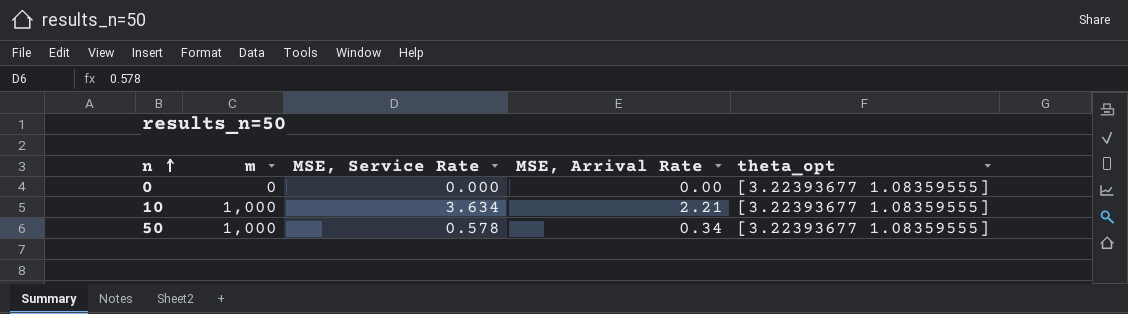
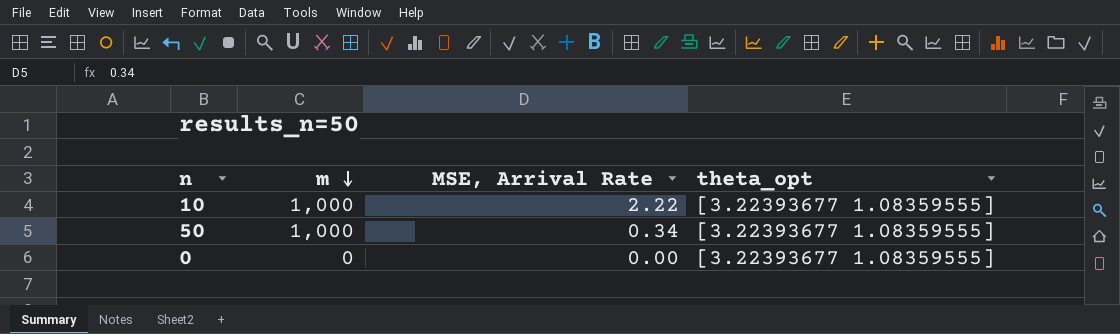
row order: n ascending -> m descending
column MSE, Service Rate | position: 3 -> none
10 | MSE, Arrival Rate: 2.21 -> 2.22

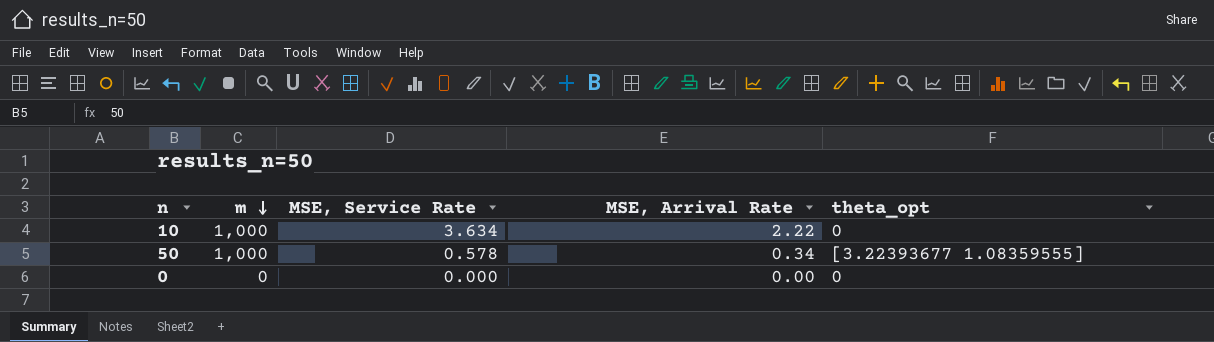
column MSE, Service Rate | position: none -> 3
10 | theta_opt: [3.22393677 1.08359555] -> 0
0 | theta_opt: [3.22393677 1.08359555] -> 0

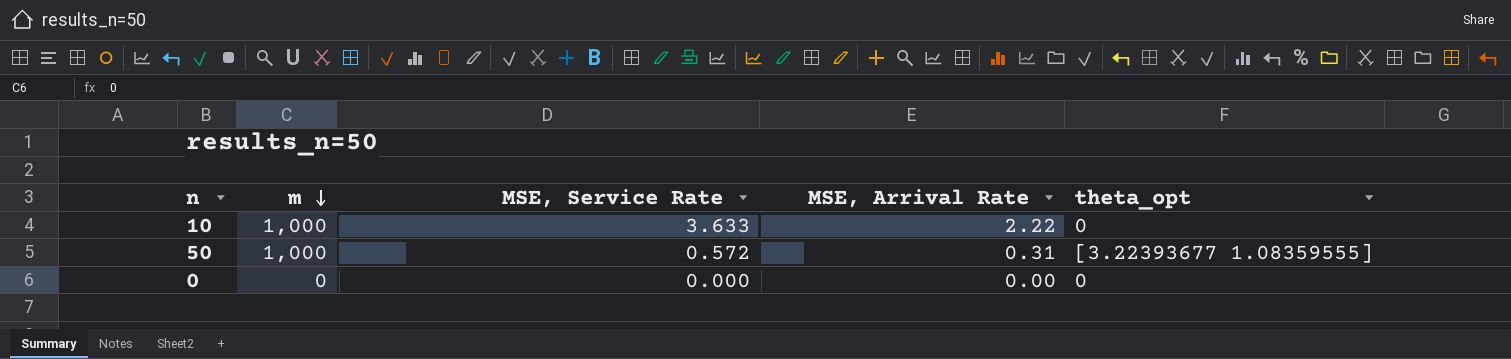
10 | MSE, Service Rate: 3.634 -> 3.633
50 | MSE, Service Rate: 0.578 -> 0.572
50 | MSE, Arrival Rate: 0.34 -> 0.31

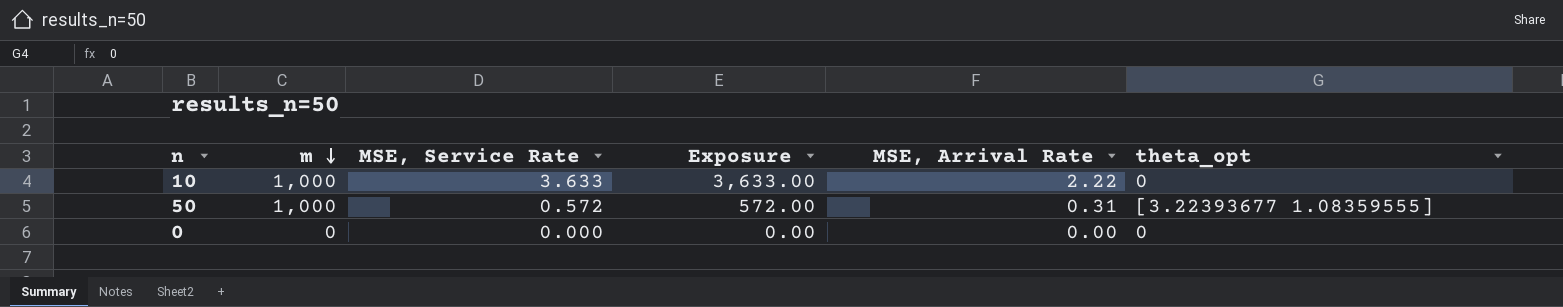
column Exposure | formula: none -> [m] * [MSE, Service Rate]

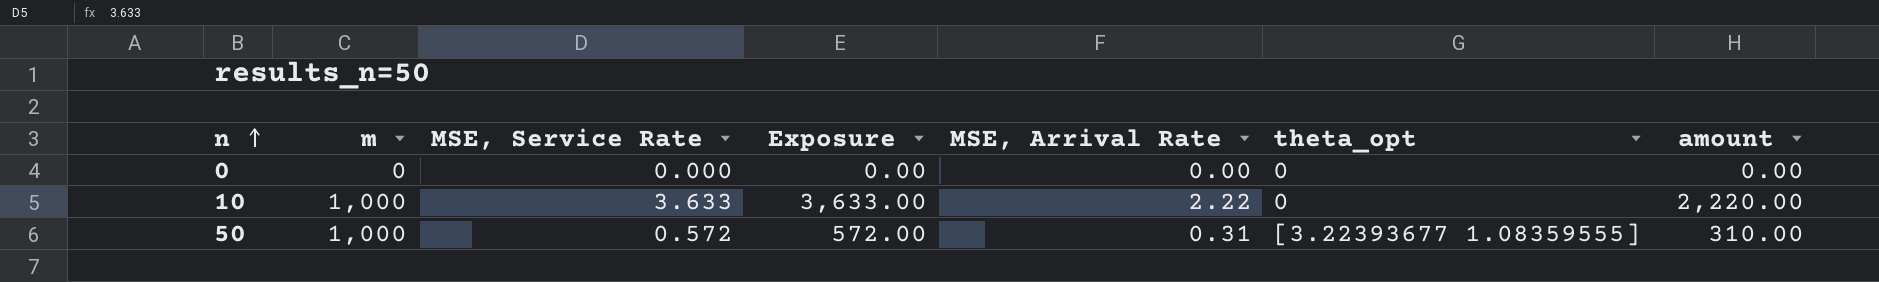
row order: m descending -> n ascending
column amount | formula: none -> [m] * [MSE, Arrival Rate]

